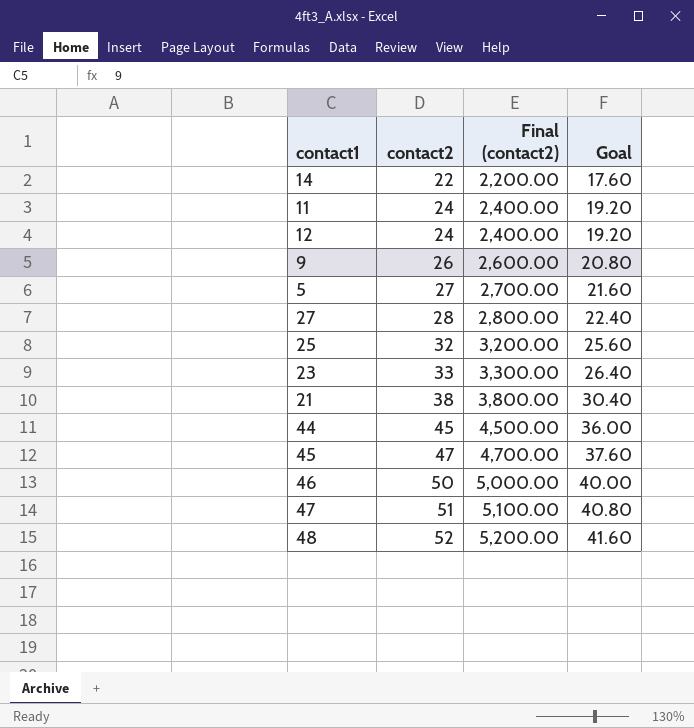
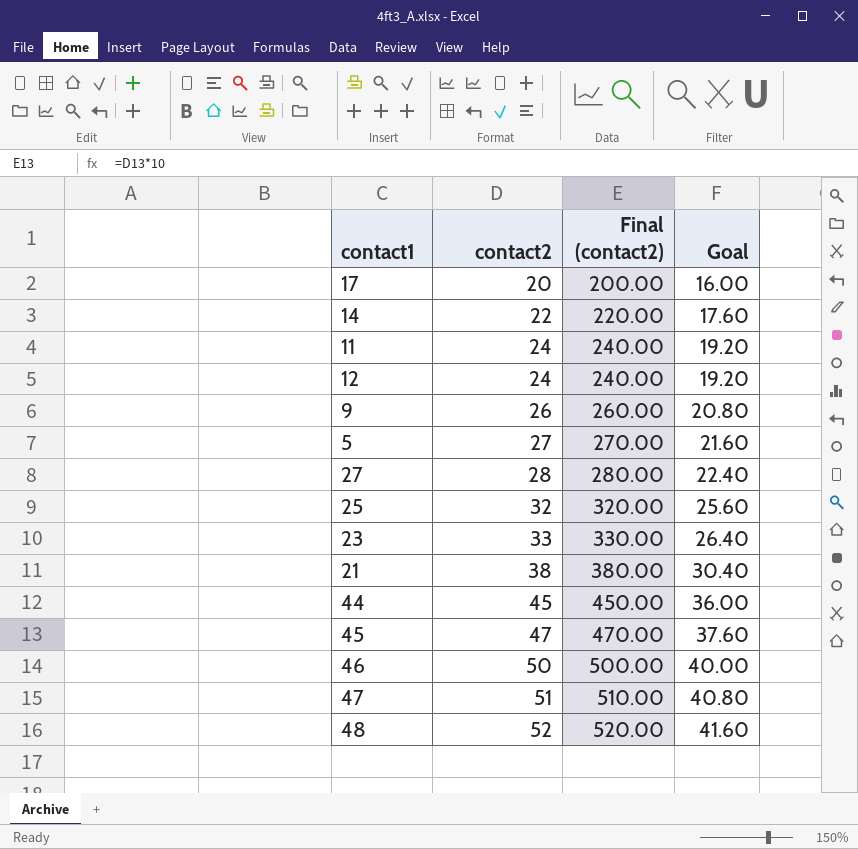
column Final (contact2) | formula: [contact2] * 100 -> [contact2] * 10
row 17: none -> 20 | 200.00 | 16.00

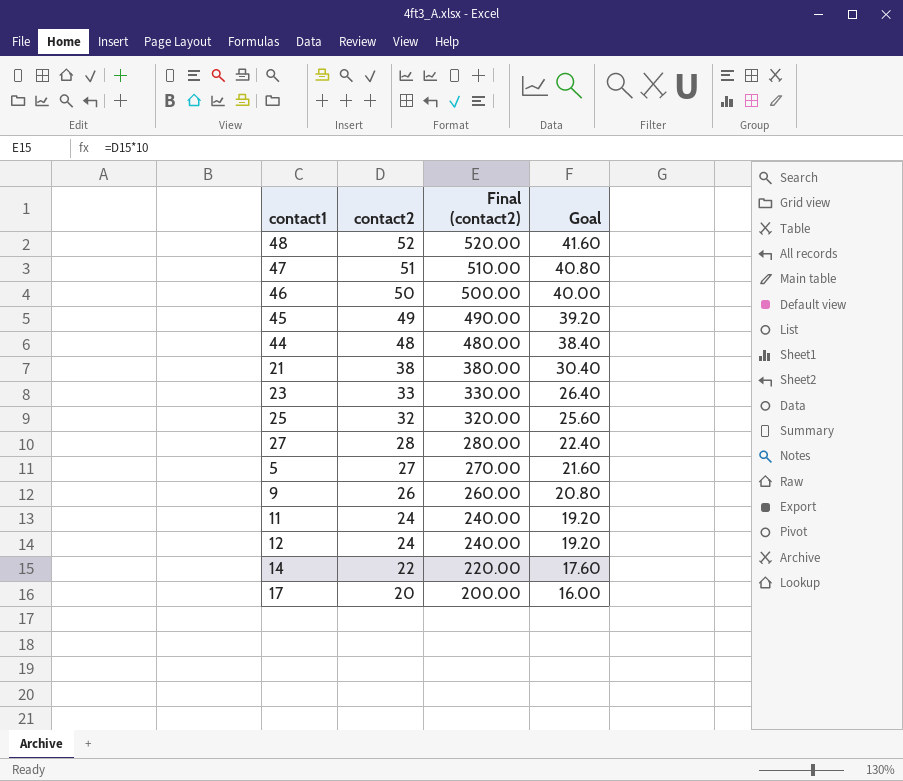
row order: contact2 ascending -> contact2 descending
45 | contact2: 47 -> 49
45 | Final (contact2): 470.00 -> 490.00
45 | Goal: 37.60 -> 39.20
44 | contact2: 45 -> 48
44 | Final (contact2): 450.00 -> 480.00
44 | Goal: 36.00 -> 38.40

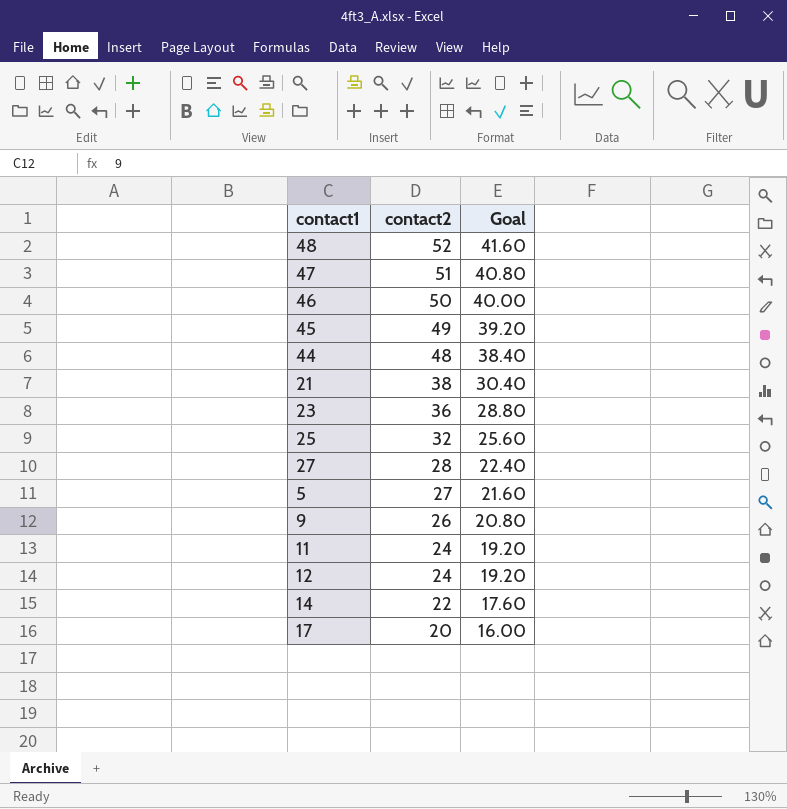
column Final (contact2) | formula: [contact2] * 10 -> none
23 | contact2: 33 -> 36
23 | Goal: 26.40 -> 28.80

